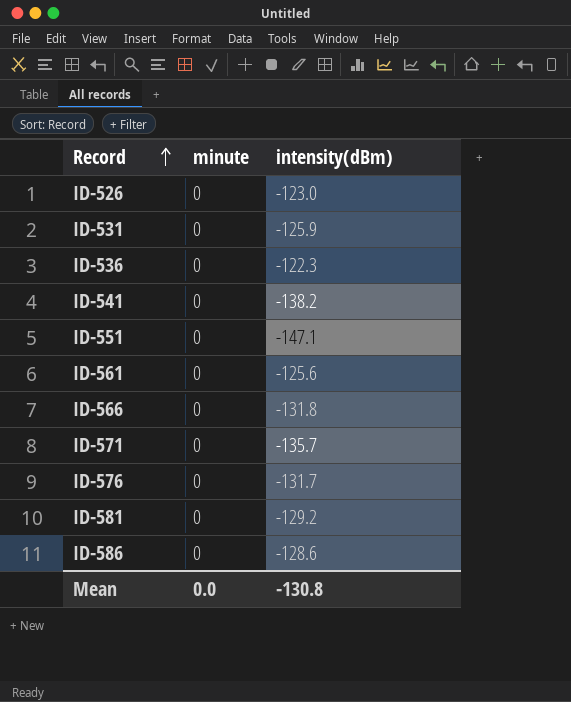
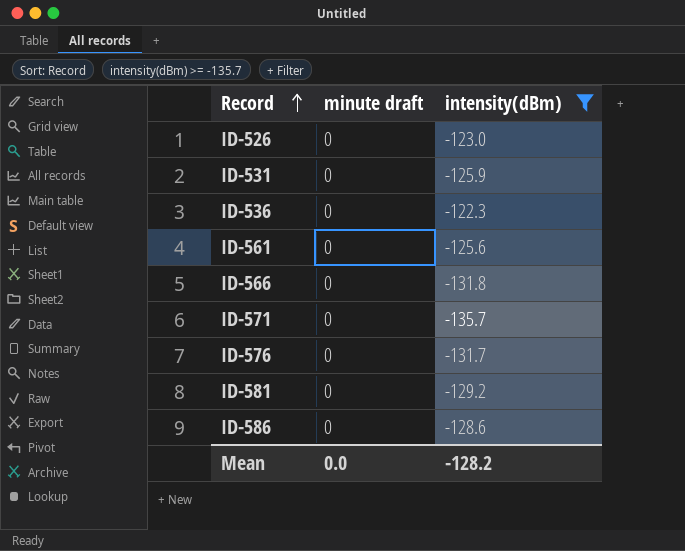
filter: none -> intensity(dBm) >= -135.7
column name: minute -> minute draft
Mean | intensity(dBm): -130.8 -> -128.2

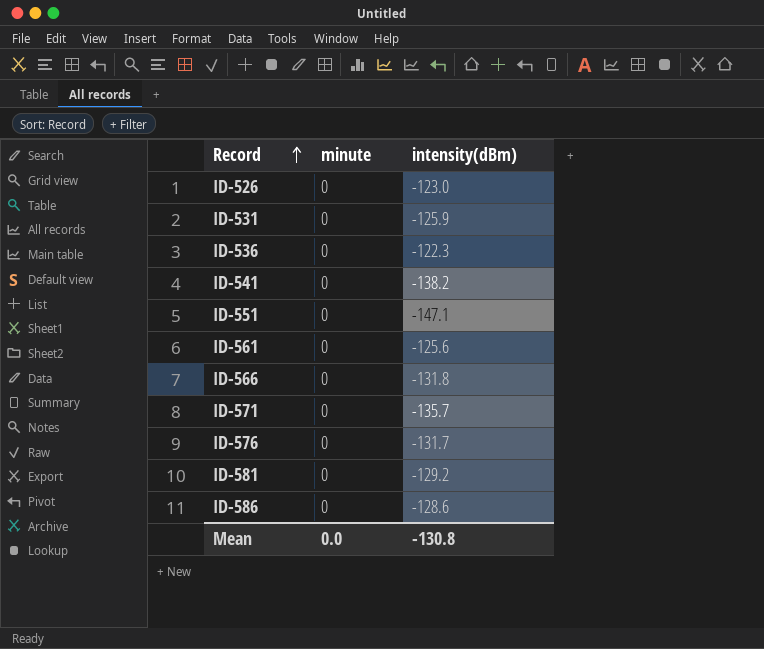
filter: intensity(dBm) >= -135.7 -> none
column name: minute draft -> minute
Mean | intensity(dBm): -128.2 -> -130.8

